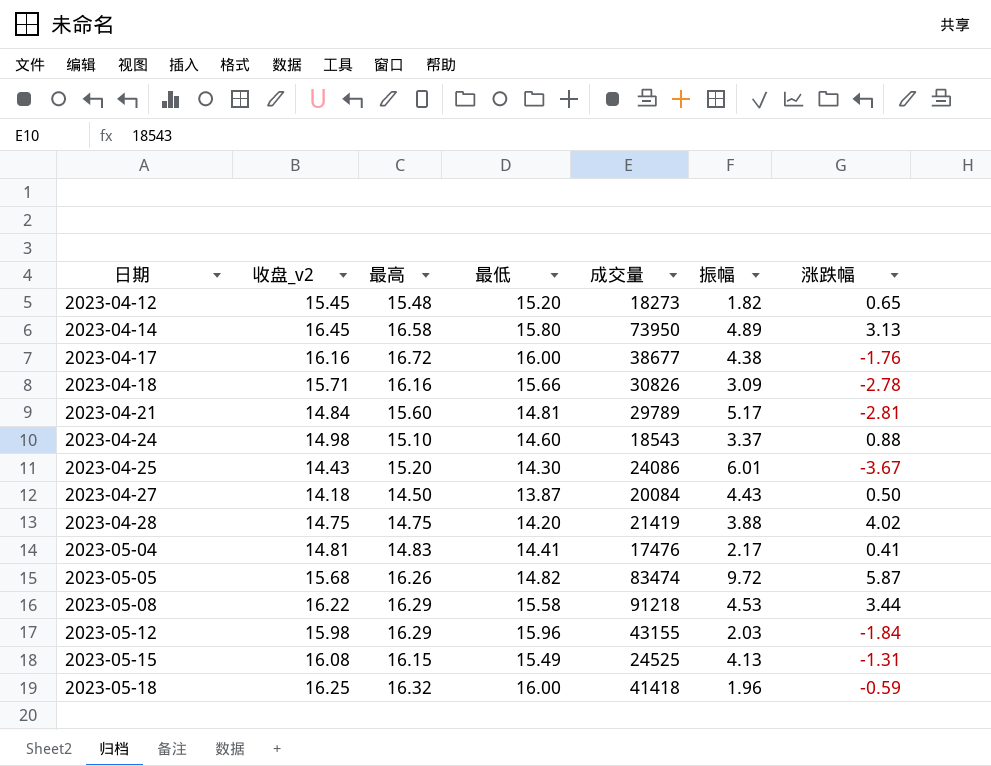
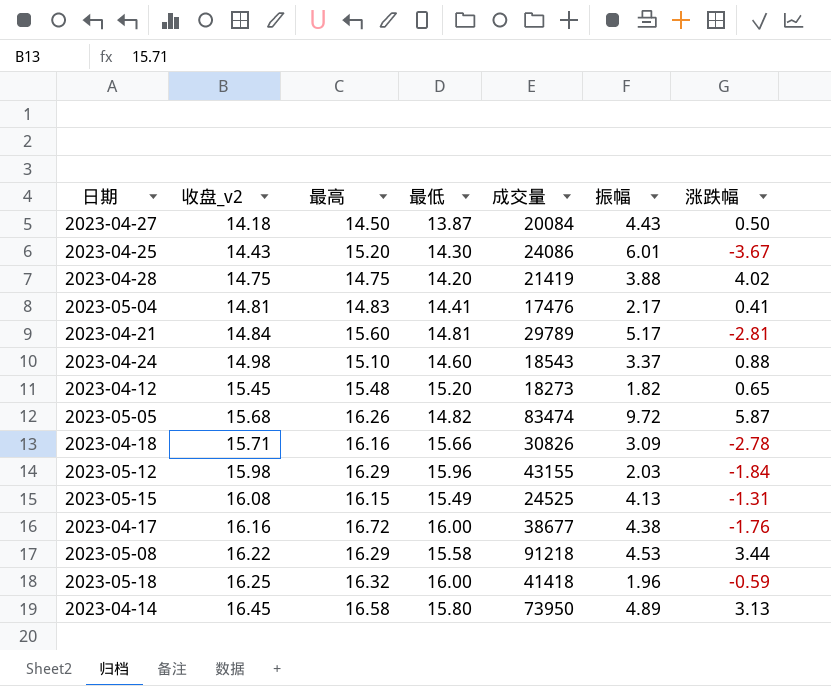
row order: 日期 ascending -> 收盘_v2 ascending

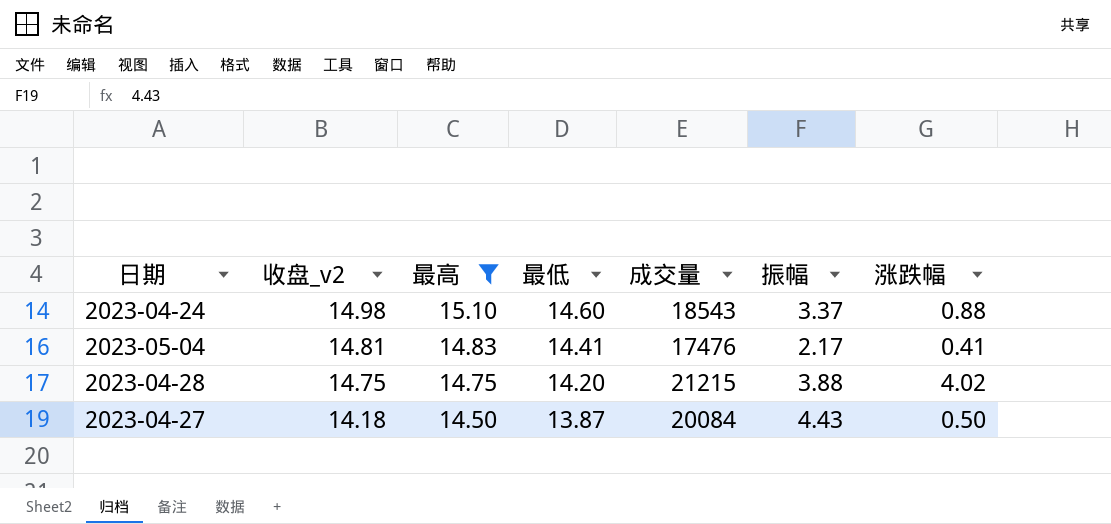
filter: none -> 最高 <= 15.10
row order: 收盘_v2 ascending -> 收盘_v2 descending
2023-04-28 | 成交量: 21419 -> 21215

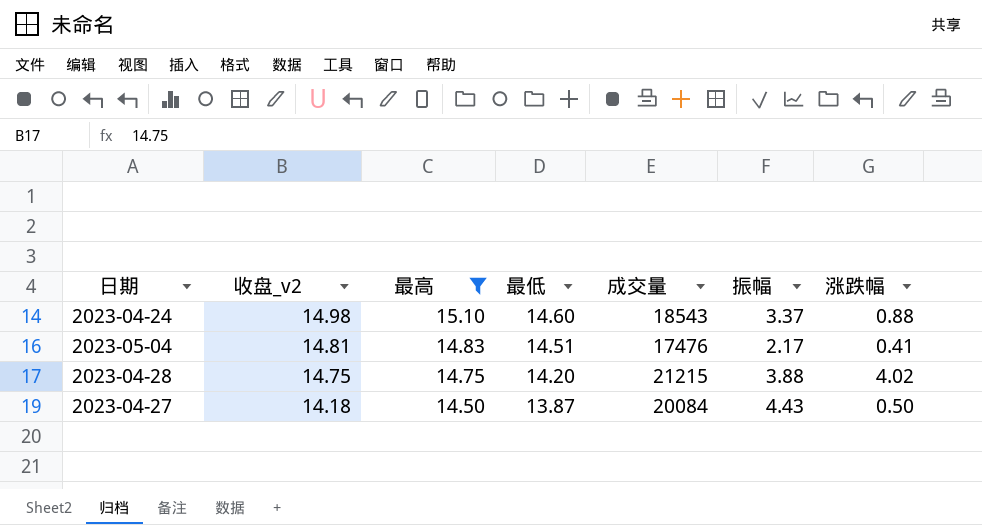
2023-05-04 | 最低: 14.41 -> 14.51

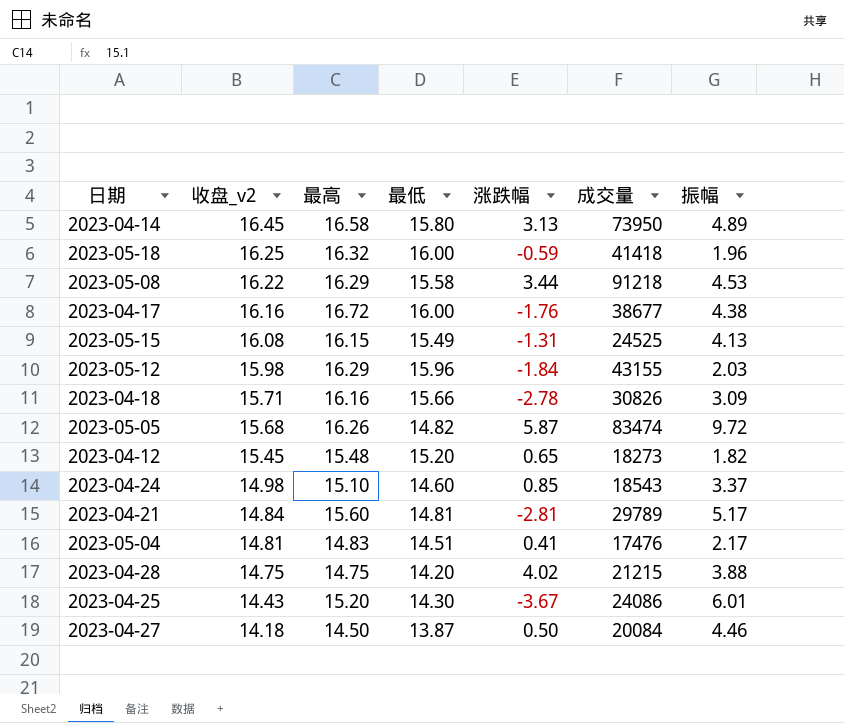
filter: 最高 <= 15.10 -> none
column 涨跌幅 | position: 7 -> 5
2023-04-24 | 涨跌幅: 0.88 -> 0.85
2023-04-27 | 振幅: 4.43 -> 4.46

